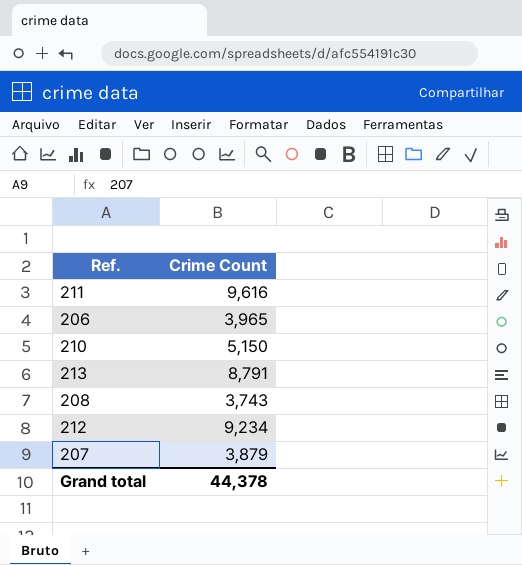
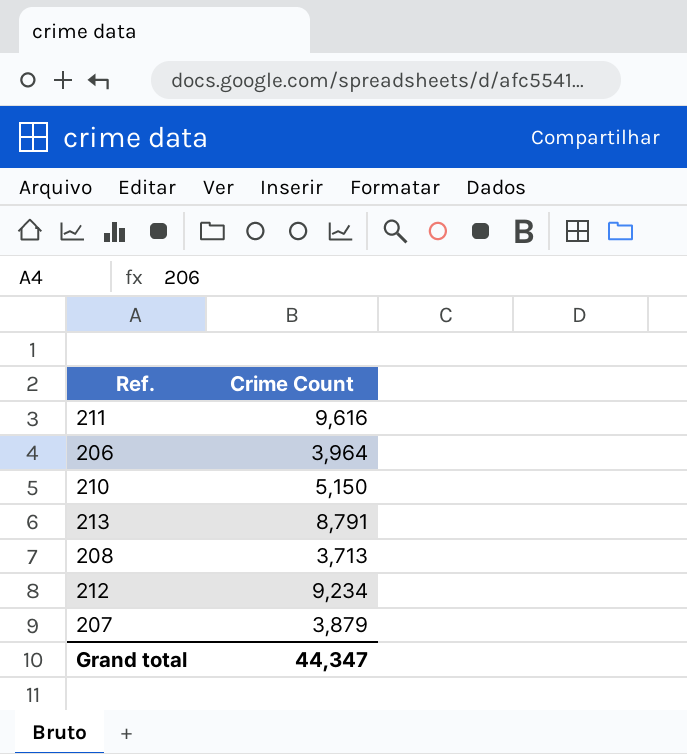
206 | Crime Count: 3,965 -> 3,964
208 | Crime Count: 3,743 -> 3,713
Grand total | Crime Count: 44,378 -> 44,347

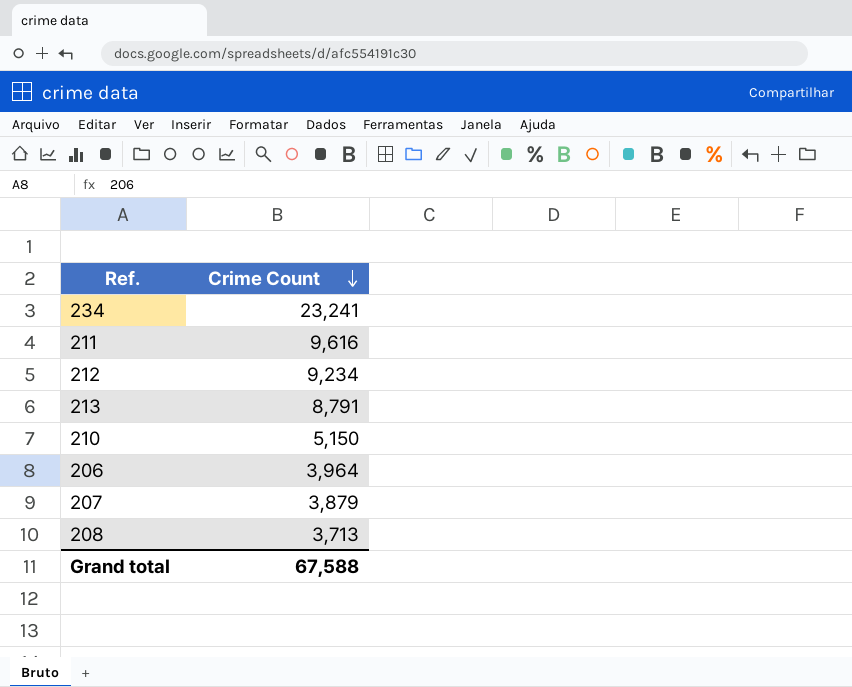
row order: none -> Crime Count descending
row 234: none -> 23,241
Grand total | Crime Count: 44,347 -> 67,588

